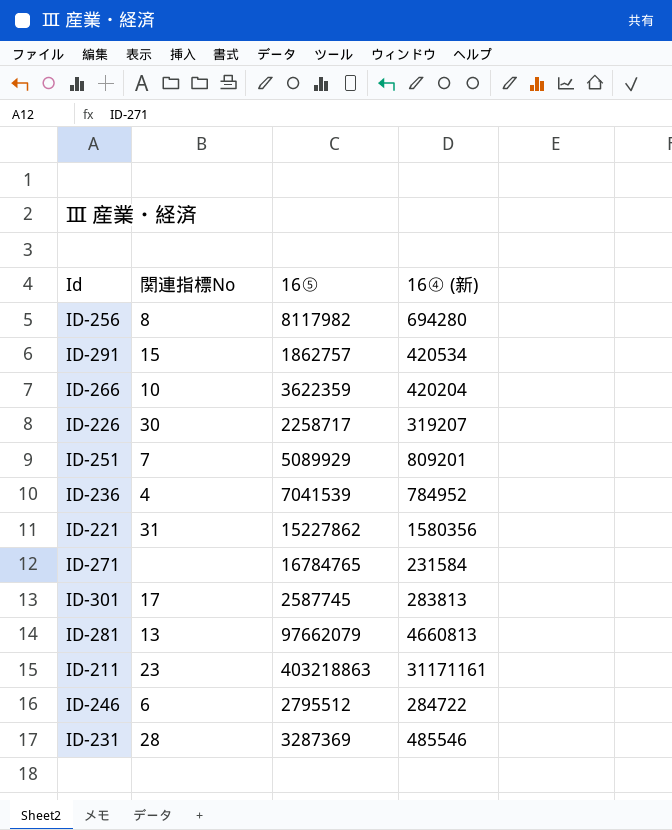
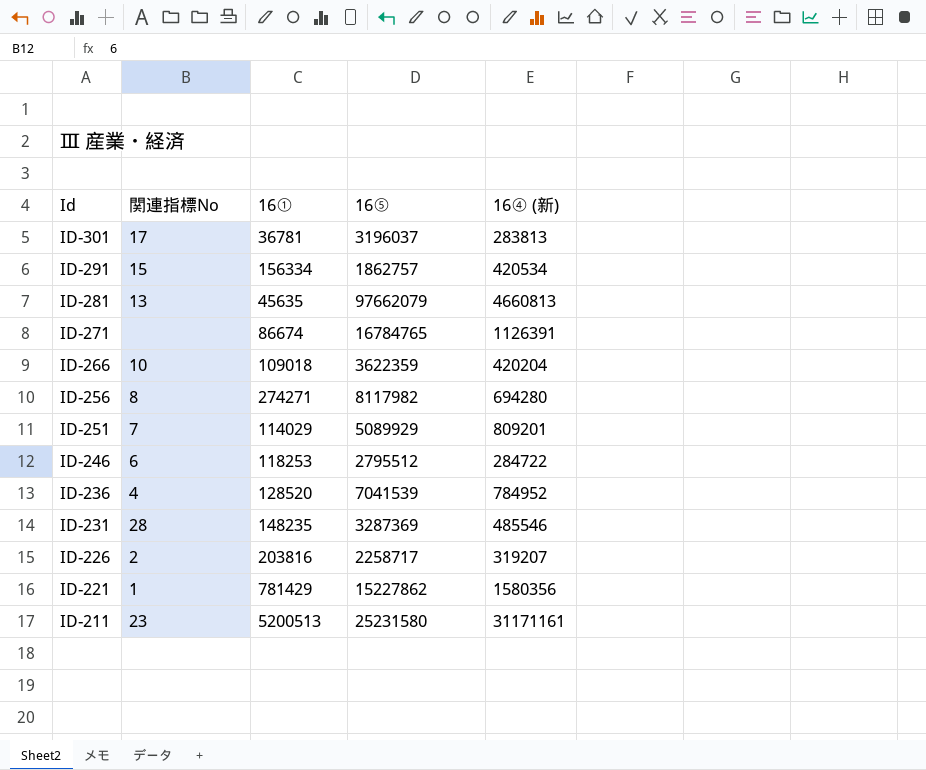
row order: none -> Id descending
column 16① | position: none -> 3
ID-301 | 16⑤: 2587745 -> 3196037
ID-271 | 16④ (新): 231584 -> 1126391
ID-226 | 関連指標No: 30 -> 2
ID-221 | 関連指標No: 31 -> 1
ID-211 | 16⑤: 403218863 -> 25231580

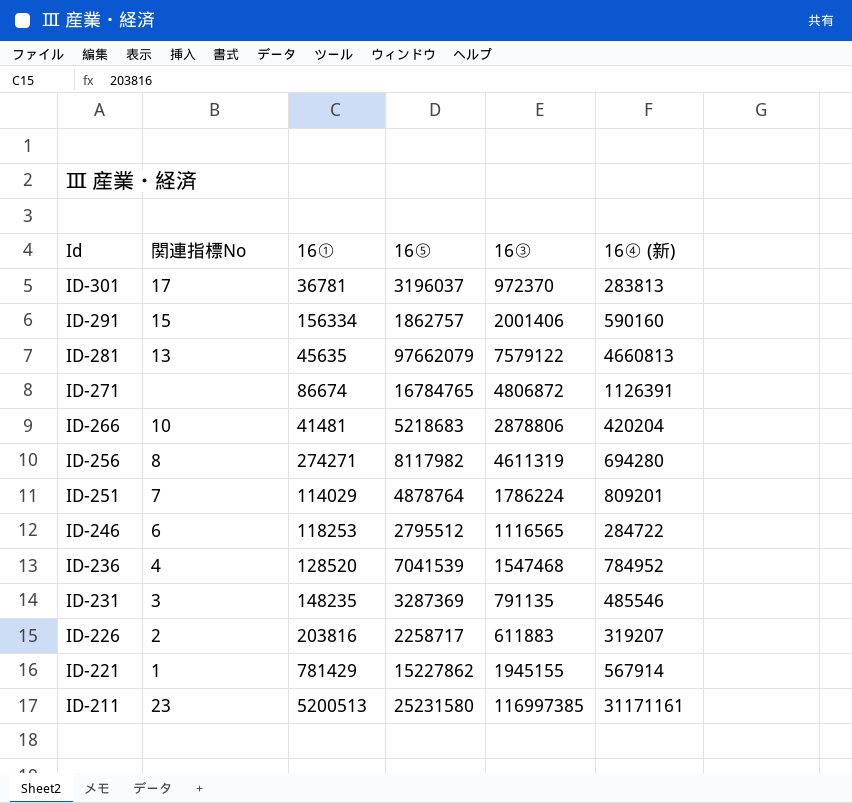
column 16③ | position: none -> 5
ID-291 | 16④ (新): 420534 -> 590160
ID-266 | 16①: 109018 -> 41481
ID-266 | 16⑤: 3622359 -> 5218683
ID-251 | 16⑤: 5089929 -> 4878764
ID-231 | 関連指標No: 28 -> 3
ID-221 | 16④ (新): 1580356 -> 567914

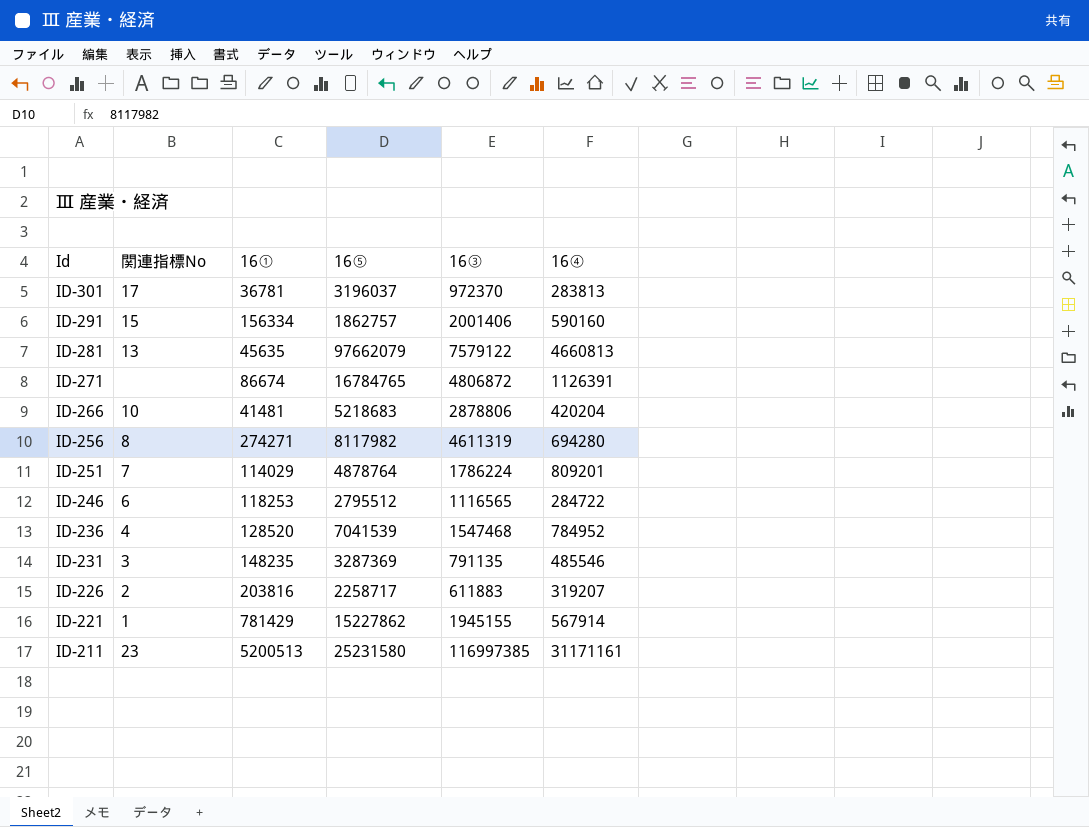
column name: 16④ (新) -> 16④

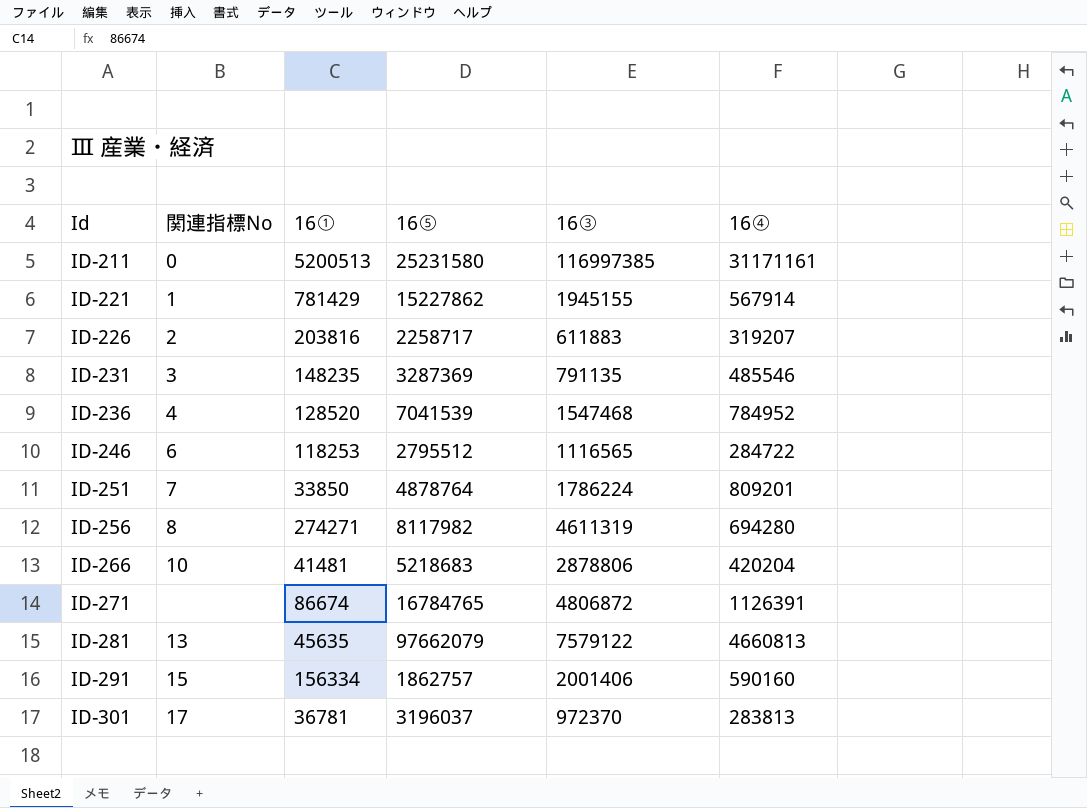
row order: Id descending -> Id ascending
ID-211 | 関連指標No: 23 -> 0
ID-251 | 16①: 114029 -> 33850

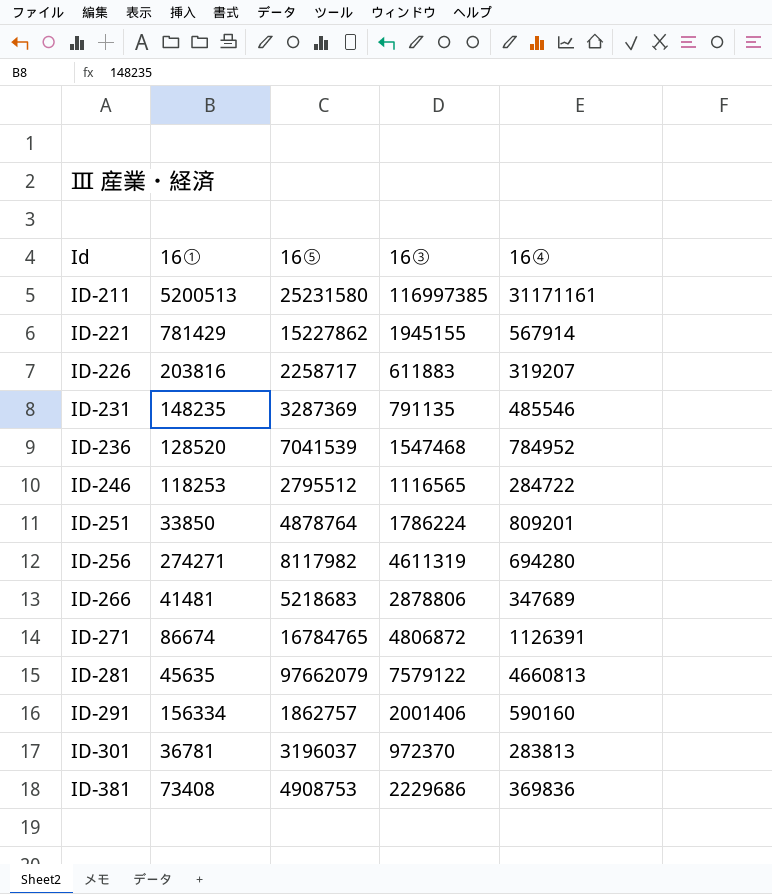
column 関連指標No | position: 2 -> none
ID-266 | 16④: 420204 -> 347689
row ID-381: none -> 73408 | 4908753 | 2229686 | 369836

